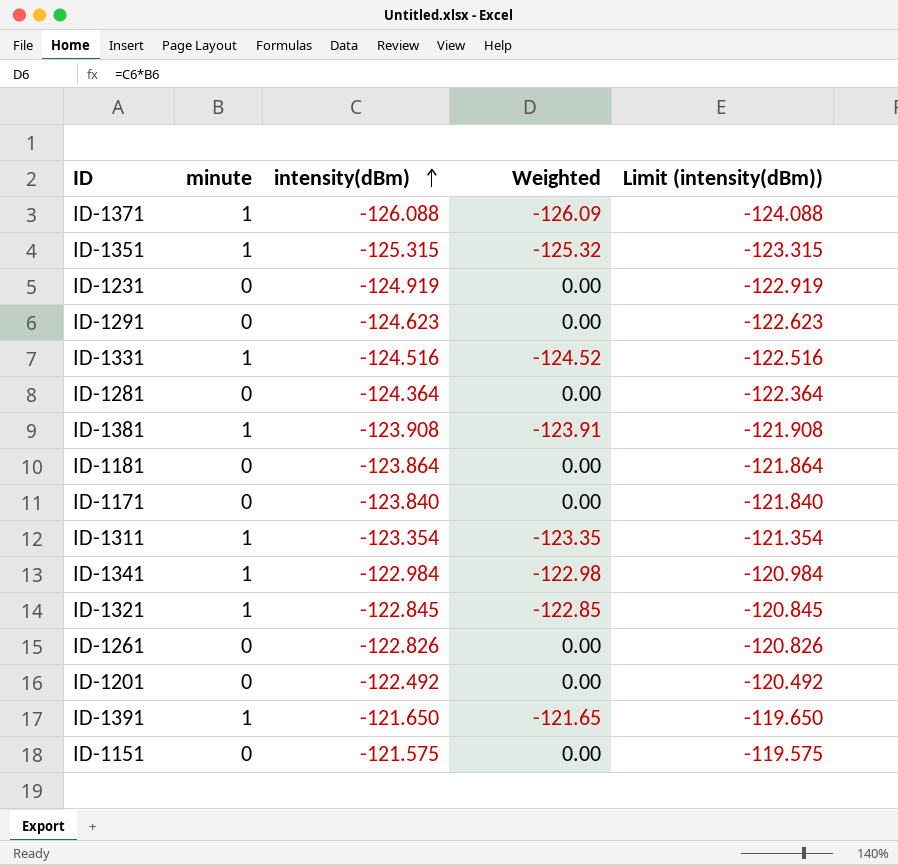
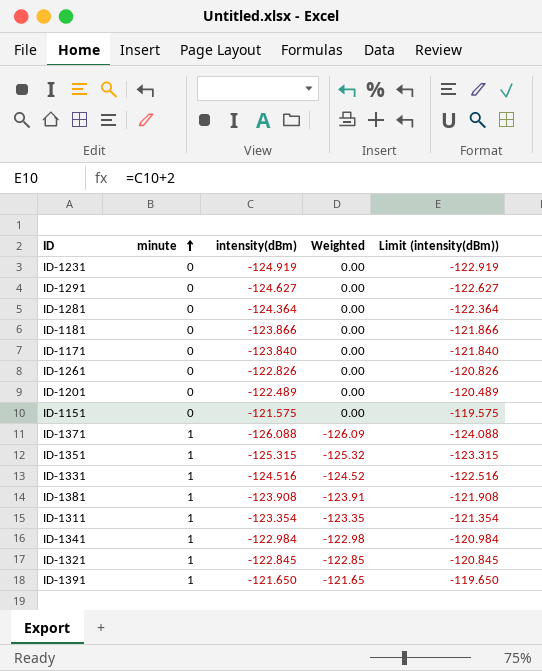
row order: intensity(dBm) ascending -> minute ascending
ID-1291 | intensity(dBm): -124.623 -> -124.627
ID-1291 | Limit (intensity(dBm)): -122.623 -> -122.627
ID-1181 | intensity(dBm): -123.864 -> -123.866
ID-1181 | Limit (intensity(dBm)): -121.864 -> -121.866
ID-1201 | intensity(dBm): -122.492 -> -122.489
ID-1201 | Limit (intensity(dBm)): -120.492 -> -120.489

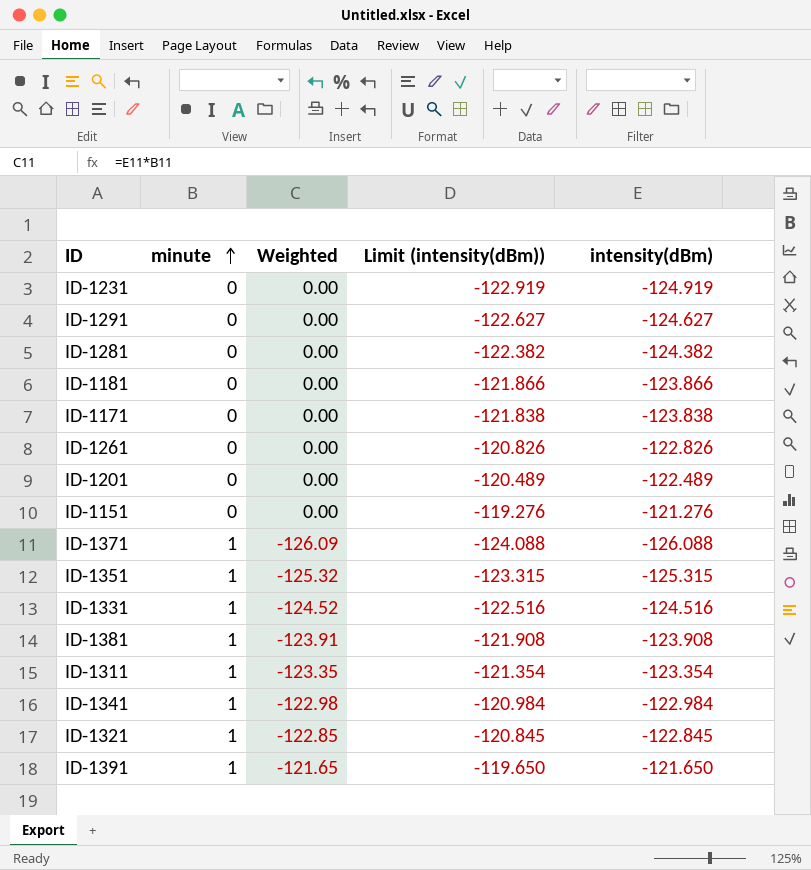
column intensity(dBm) | position: 3 -> 5
ID-1281 | Limit (intensity(dBm)): -122.364 -> -122.382
ID-1281 | intensity(dBm): -124.364 -> -124.382
ID-1171 | Limit (intensity(dBm)): -121.840 -> -121.838
ID-1171 | intensity(dBm): -123.840 -> -123.838
ID-1151 | Limit (intensity(dBm)): -119.575 -> -119.276
ID-1151 | intensity(dBm): -121.575 -> -121.276

